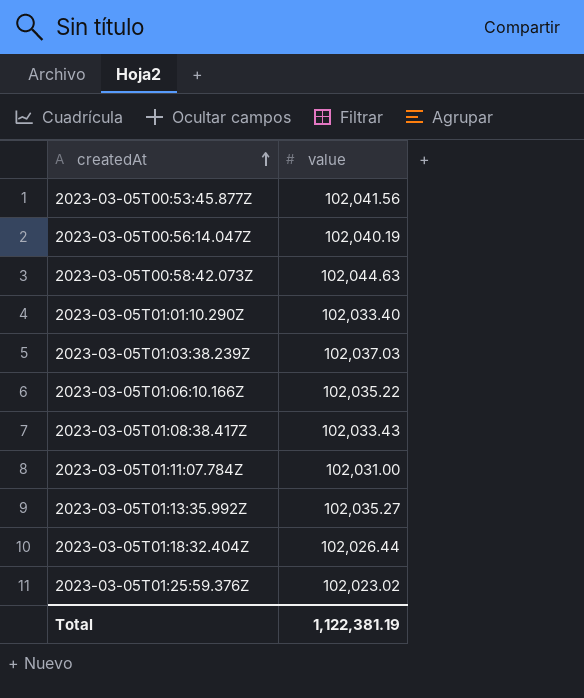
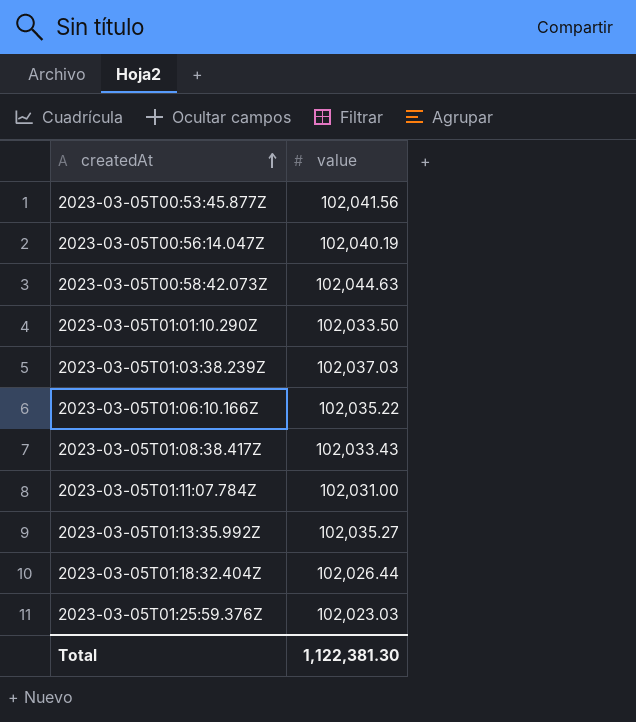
2023-03-05T01:01:10.290Z | value: 102,033.40 -> 102,033.50
2023-03-05T01:25:59.376Z | value: 102,023.02 -> 102,023.03
Total | value: 1,122,381.19 -> 1,122,381.30

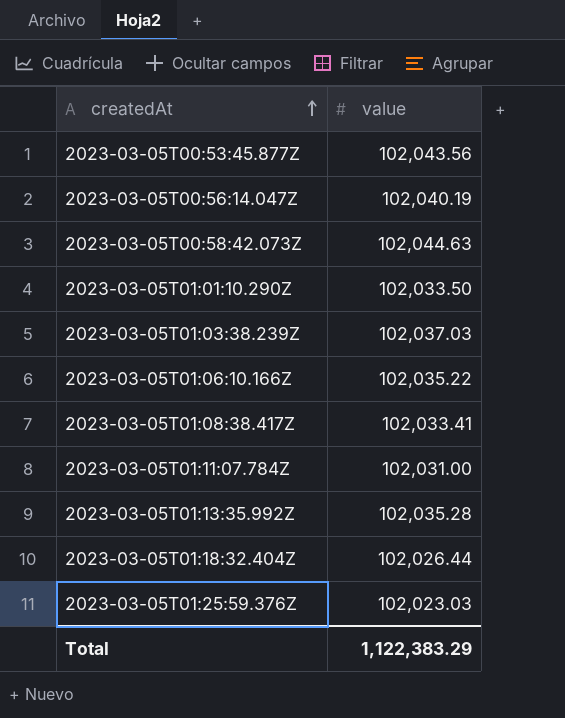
2023-03-05T00:53:45.877Z | value: 102,041.56 -> 102,043.56
2023-03-05T01:08:38.417Z | value: 102,033.43 -> 102,033.41
2023-03-05T01:13:35.992Z | value: 102,035.27 -> 102,035.28
Total | value: 1,122,381.30 -> 1,122,383.29

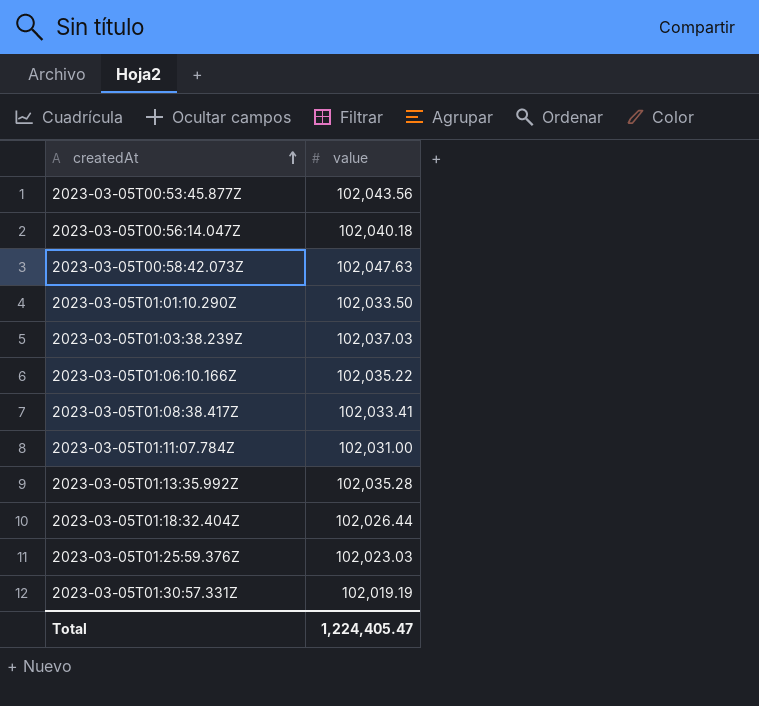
2023-03-05T00:56:14.047Z | value: 102,040.19 -> 102,040.18
2023-03-05T00:58:42.073Z | value: 102,044.63 -> 102,047.63
row 2023-03-05T01:30:57.331Z: none -> 102,019.19
Total | value: 1,122,383.29 -> 1,224,405.47

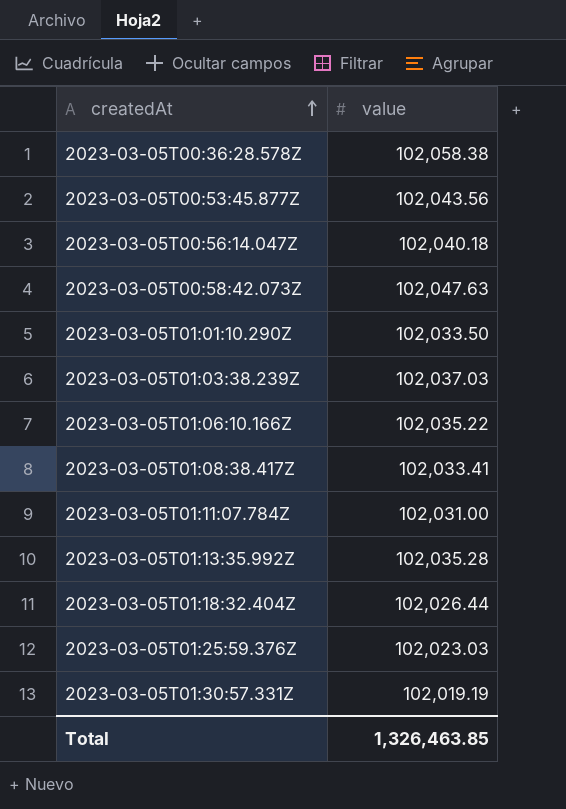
row 2023-03-05T00:36:28.578Z: none -> 102,058.38
Total | value: 1,224,405.47 -> 1,326,463.85

